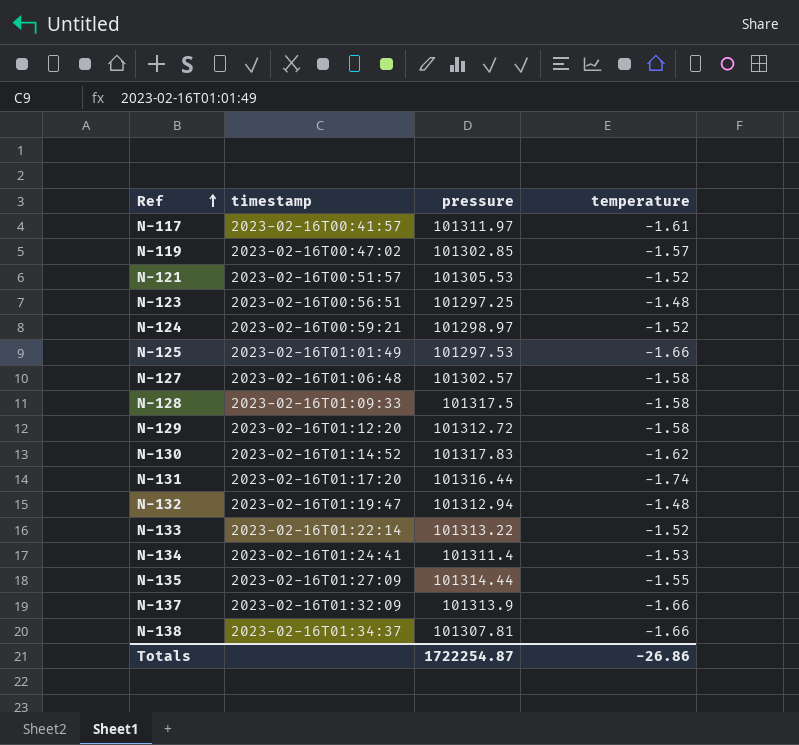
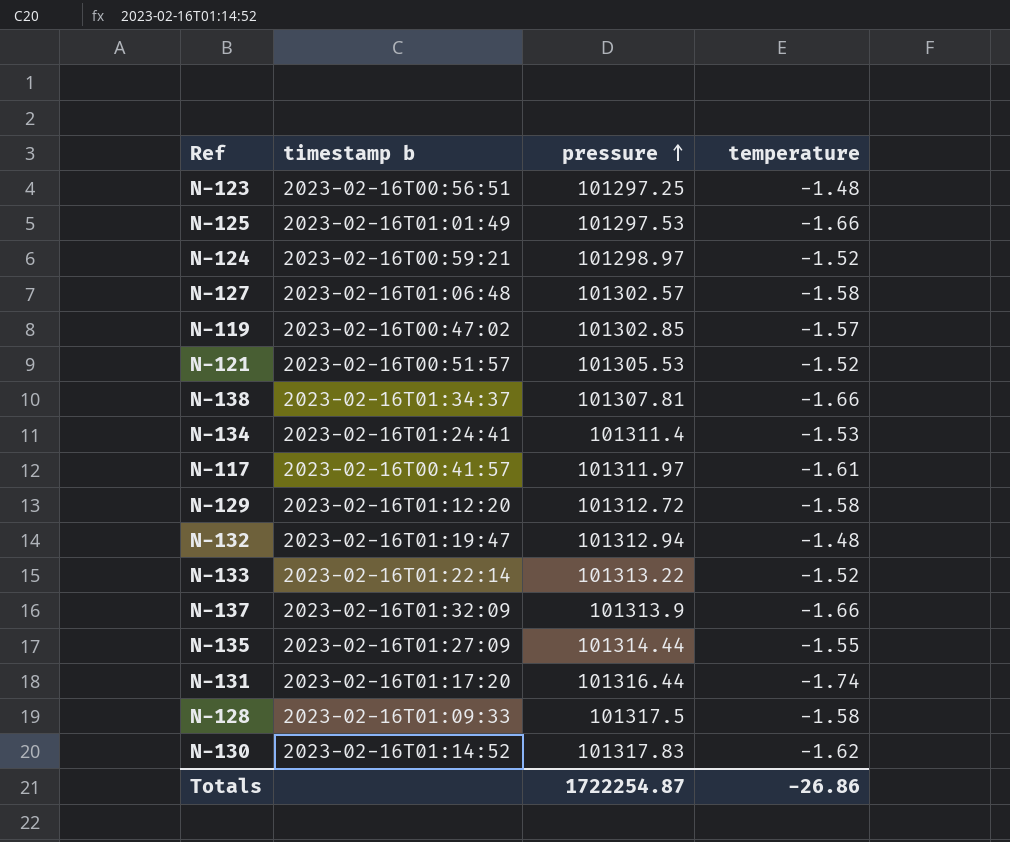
row order: Ref ascending -> pressure ascending
column name: timestamp -> timestamp b

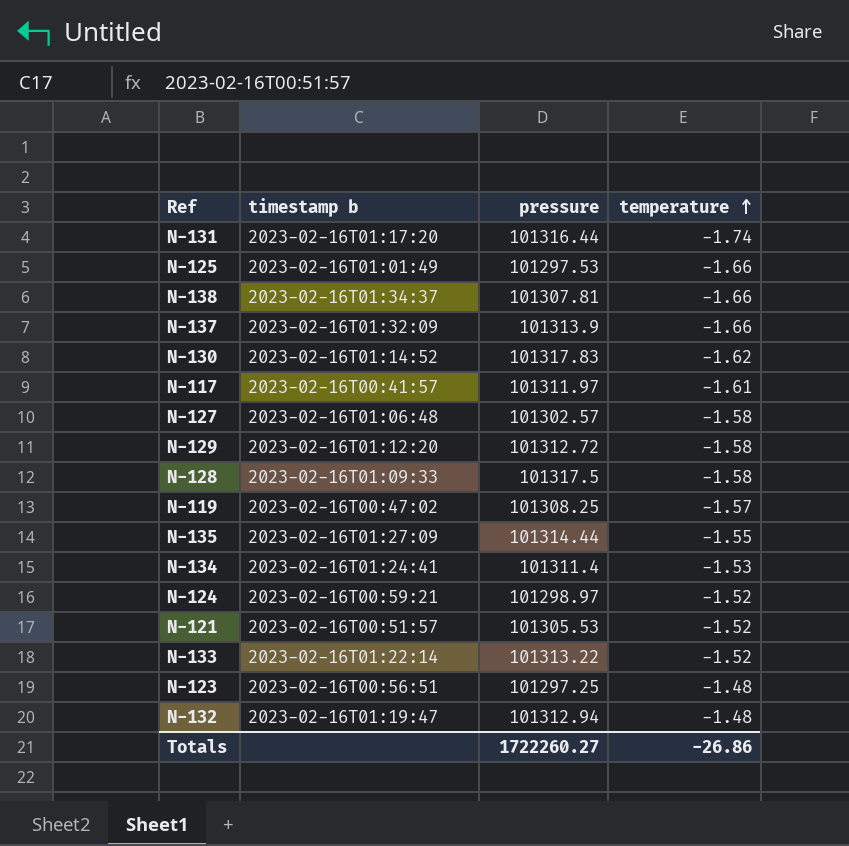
row order: pressure ascending -> temperature ascending
N-119 | pressure: 101302.85 -> 101308.25
Totals | pressure: 1722254.87 -> 1722260.27

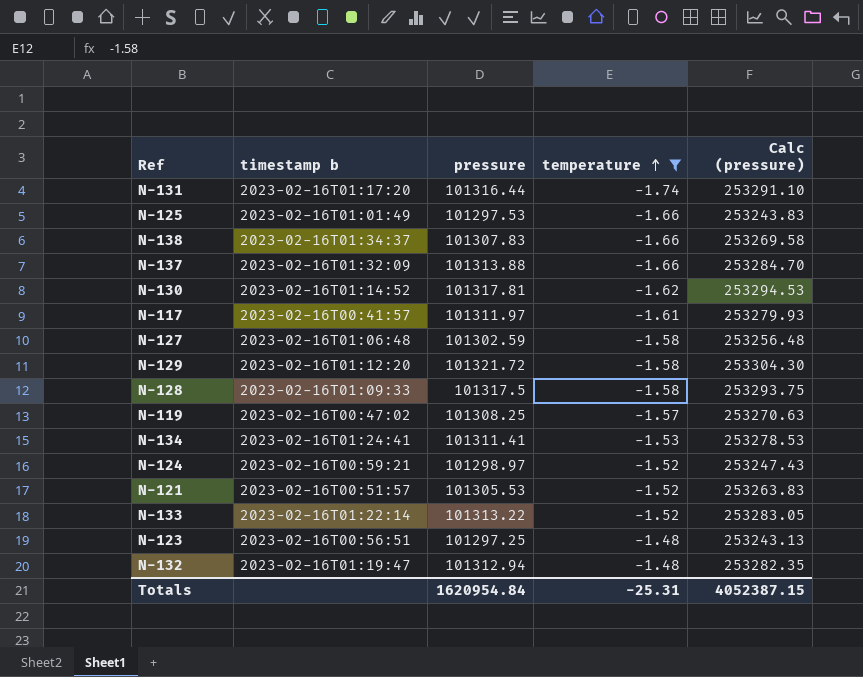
filter: none -> temperature != -1.55
column Calc (pressure) | formula: none -> [pressure] * 2.5
N-138 | pressure: 101307.81 -> 101307.83
N-137 | pressure: 101313.9 -> 101313.88
N-130 | pressure: 101317.83 -> 101317.81
N-127 | pressure: 101302.57 -> 101302.59
N-129 | pressure: 101312.72 -> 101321.72
N-134 | pressure: 101311.4 -> 101311.41
Totals | pressure: 1722260.27 -> 1620954.84
Totals | temperature: -26.86 -> -25.31

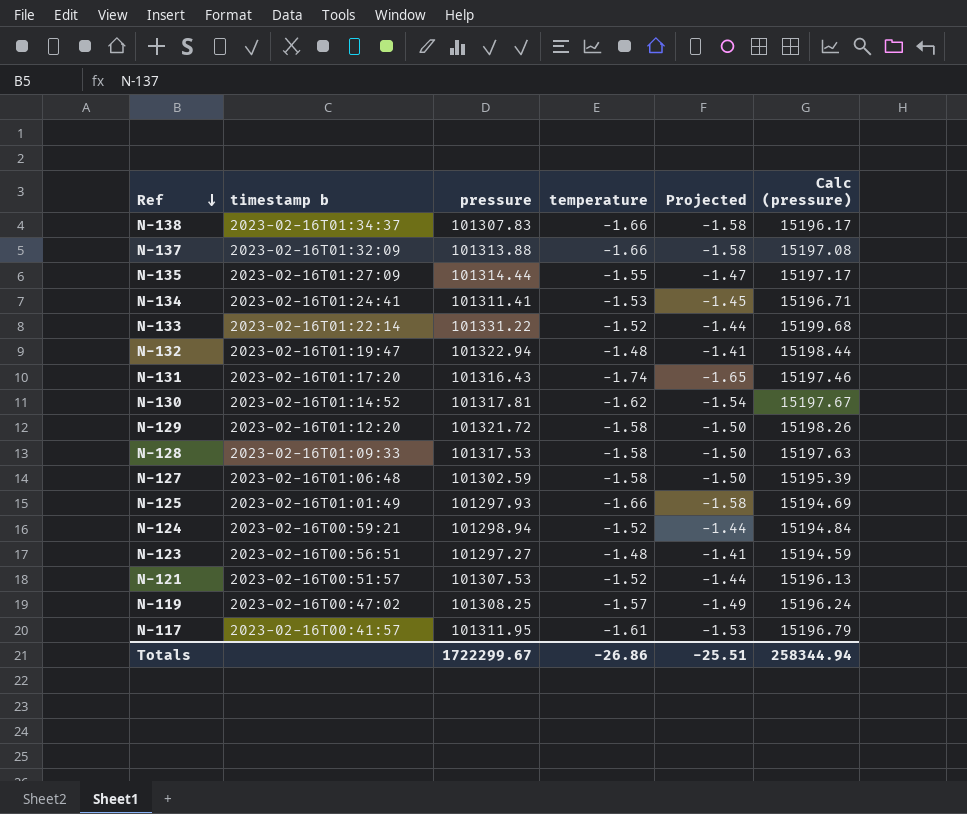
filter: temperature != -1.55 -> none
row order: temperature ascending -> Ref descending
column Projected | formula: none -> [temperature] * 0.95
column Calc (pressure) | formula: [pressure] * 2.5 -> [pressure] * 0.15
N-133 | pressure: 101313.22 -> 101331.22
N-132 | pressure: 101312.94 -> 101322.94
N-131 | pressure: 101316.44 -> 101316.43
N-128 | pressure: 101317.5 -> 101317.53
N-125 | pressure: 101297.53 -> 101297.93
N-124 | pressure: 101298.97 -> 101298.94
N-123 | pressure: 101297.25 -> 101297.27
N-121 | pressure: 101305.53 -> 101307.53
N-117 | pressure: 101311.97 -> 101311.95
Totals | pressure: 1620954.84 -> 1722299.67
Totals | temperature: -25.31 -> -26.86
Totals | Calc (pressure): 4052387.15 -> 258344.94

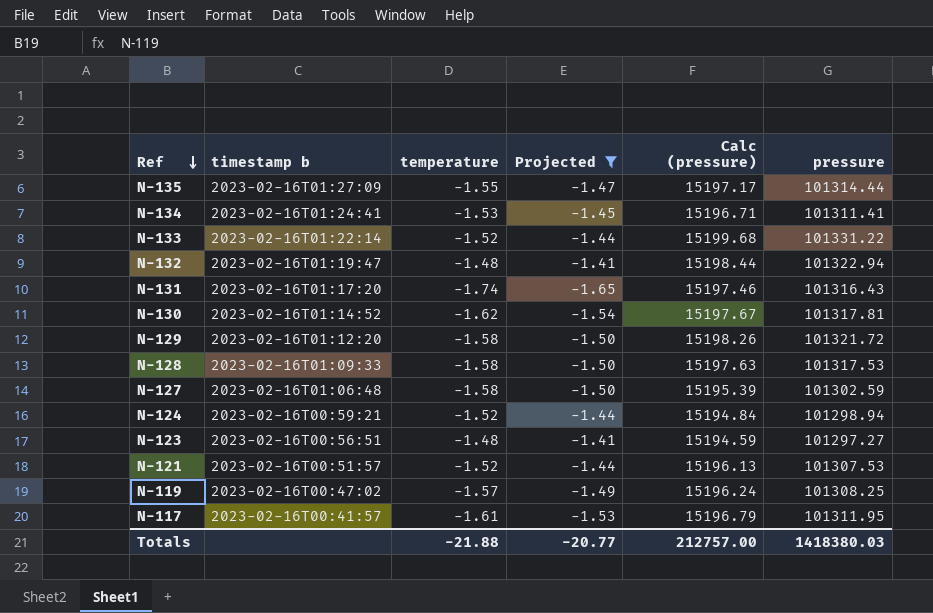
filter: none -> Projected != -1.58
column pressure | position: 3 -> 6
Totals | temperature: -26.86 -> -21.88
Totals | Projected: -25.51 -> -20.77
Totals | Calc (pressure): 258344.94 -> 212757.00
Totals | pressure: 1722299.67 -> 1418380.03

